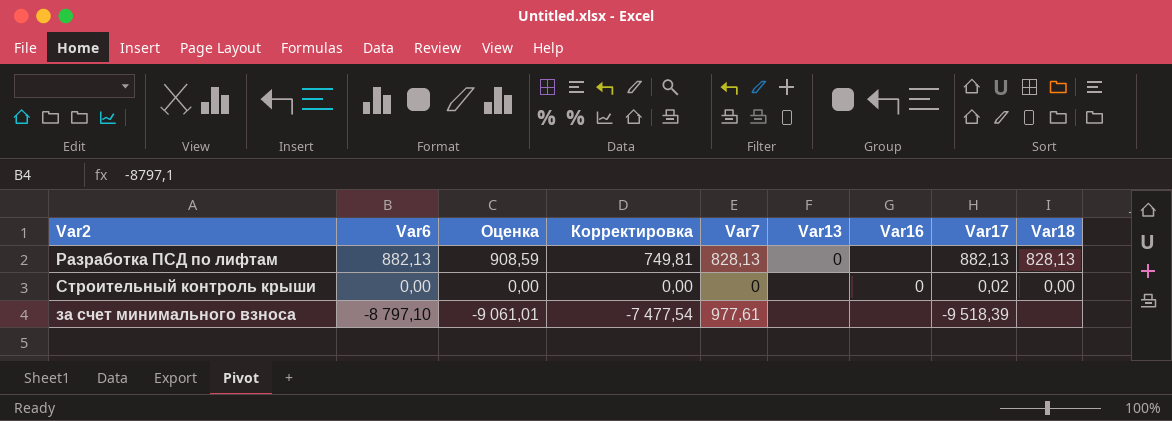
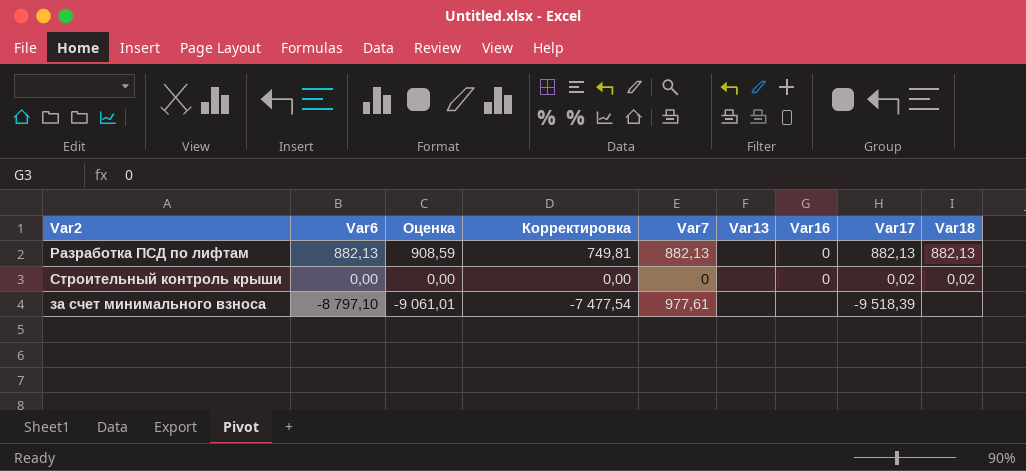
Разработка ПСД по лифтам | Var7: 828,13 -> 882,13
Разработка ПСД по лифтам | Var13: 0 -> none
Разработка ПСД по лифтам | Var16: none -> 0
Разработка ПСД по лифтам | Var18: 828,13 -> 882,13
Строительный контроль крыши | Var18: 0,00 -> 0,02

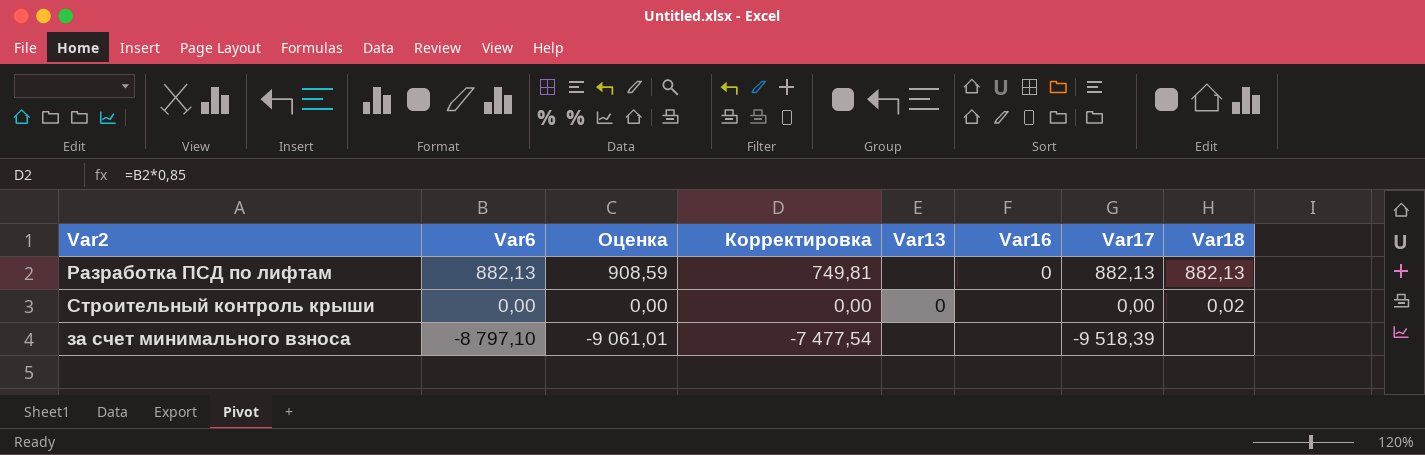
column Var7 | position: 5 -> none
Строительный контроль крыши | Var13: none -> 0
Строительный контроль крыши | Var16: 0 -> none
Строительный контроль крыши | Var17: 0,02 -> 0,00

